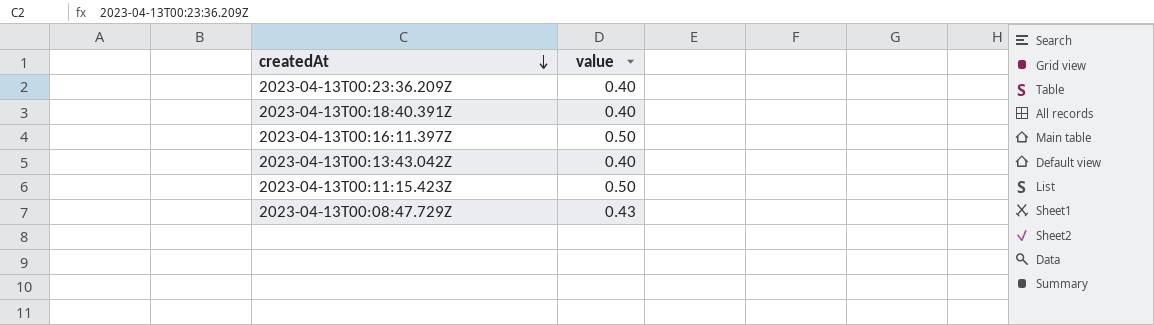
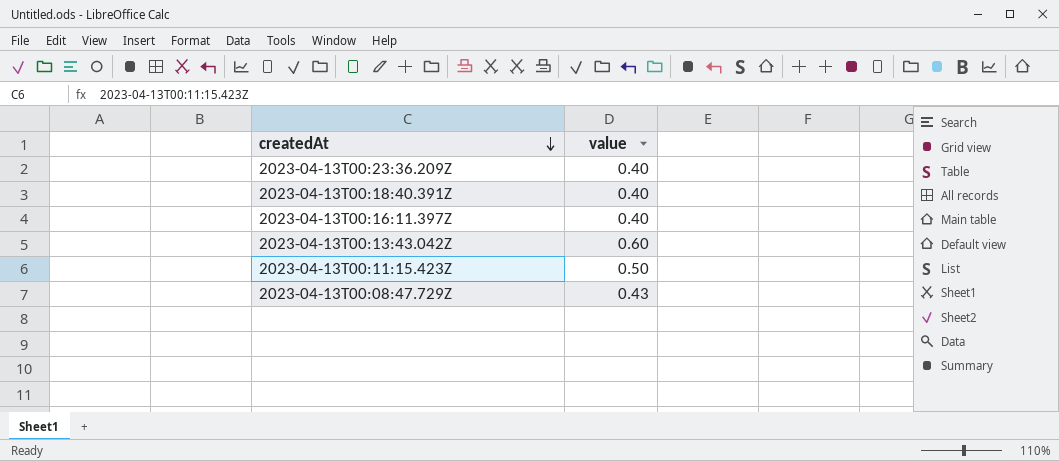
2023-04-13T00:16:11.397Z | value: 0.50 -> 0.40
2023-04-13T00:13:43.042Z | value: 0.40 -> 0.60

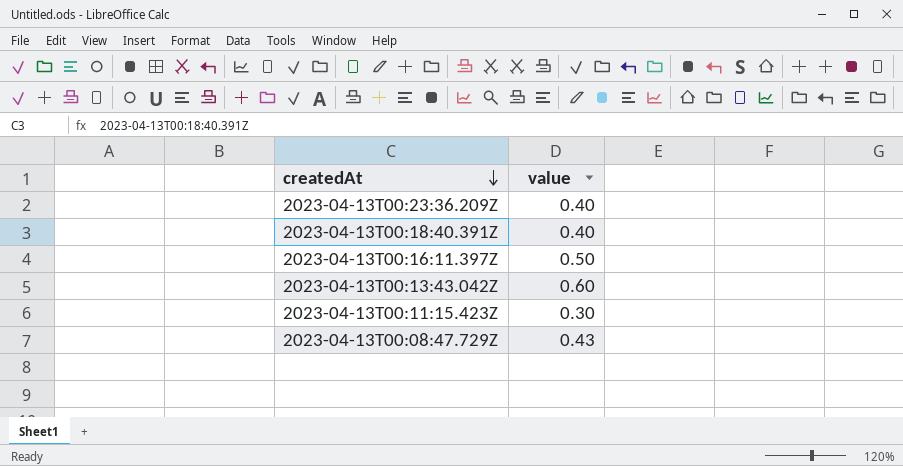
2023-04-13T00:16:11.397Z | value: 0.40 -> 0.50
2023-04-13T00:11:15.423Z | value: 0.50 -> 0.30

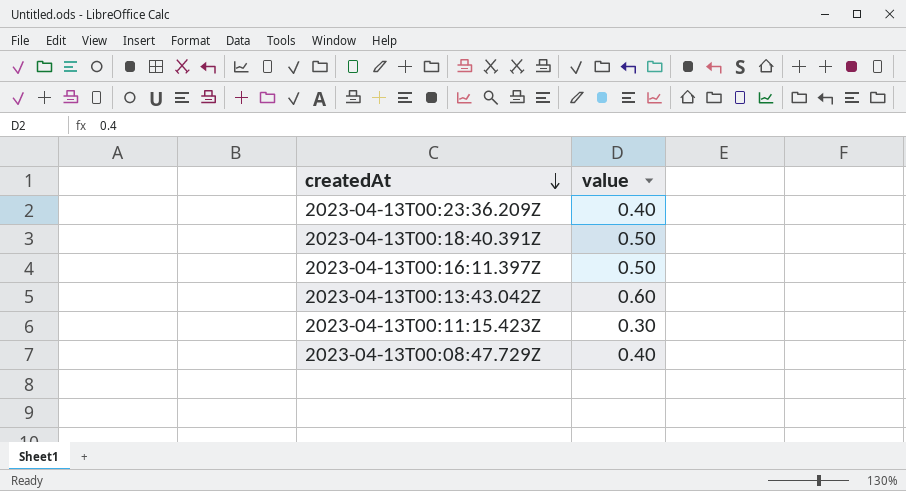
2023-04-13T00:18:40.391Z | value: 0.40 -> 0.50
2023-04-13T00:08:47.729Z | value: 0.43 -> 0.40

